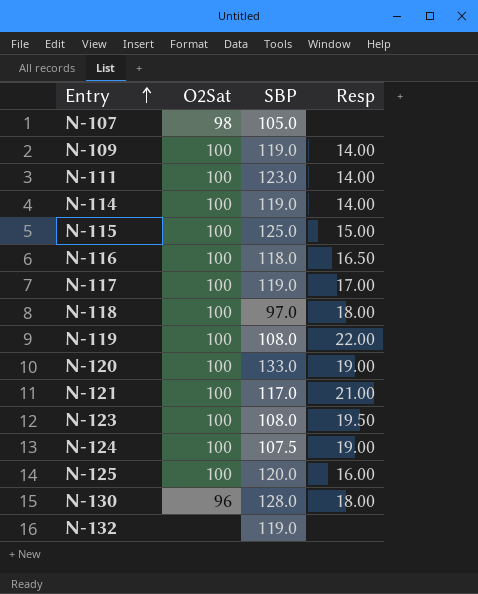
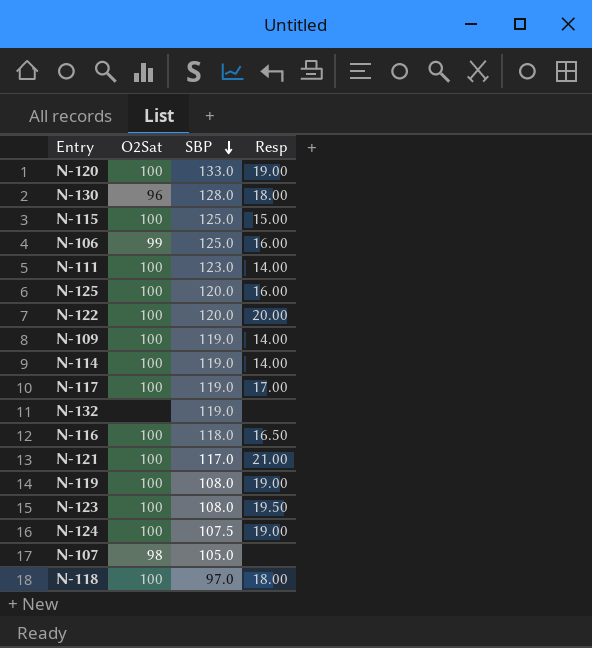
row order: Entry ascending -> SBP descending
row N-106: none -> 99 | 125.0 | 16.00
row N-122: none -> 100 | 120.0 | 20.00
N-119 | Resp: 22.00 -> 19.00

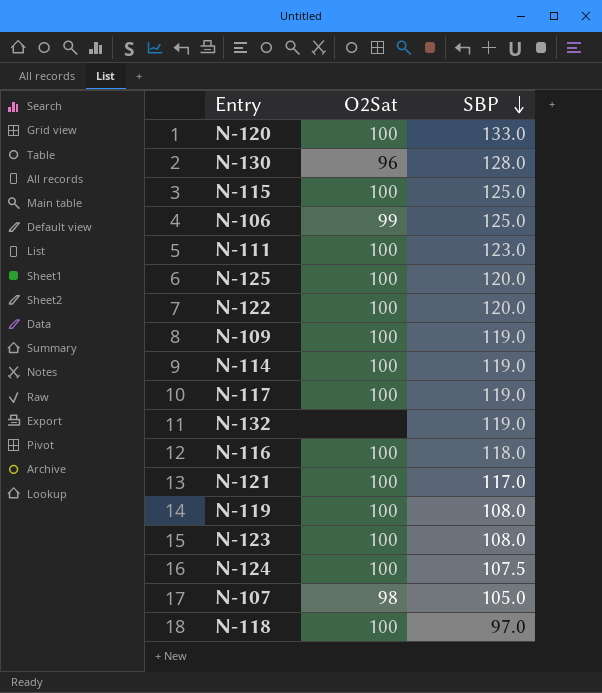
column Resp | position: 4 -> none

